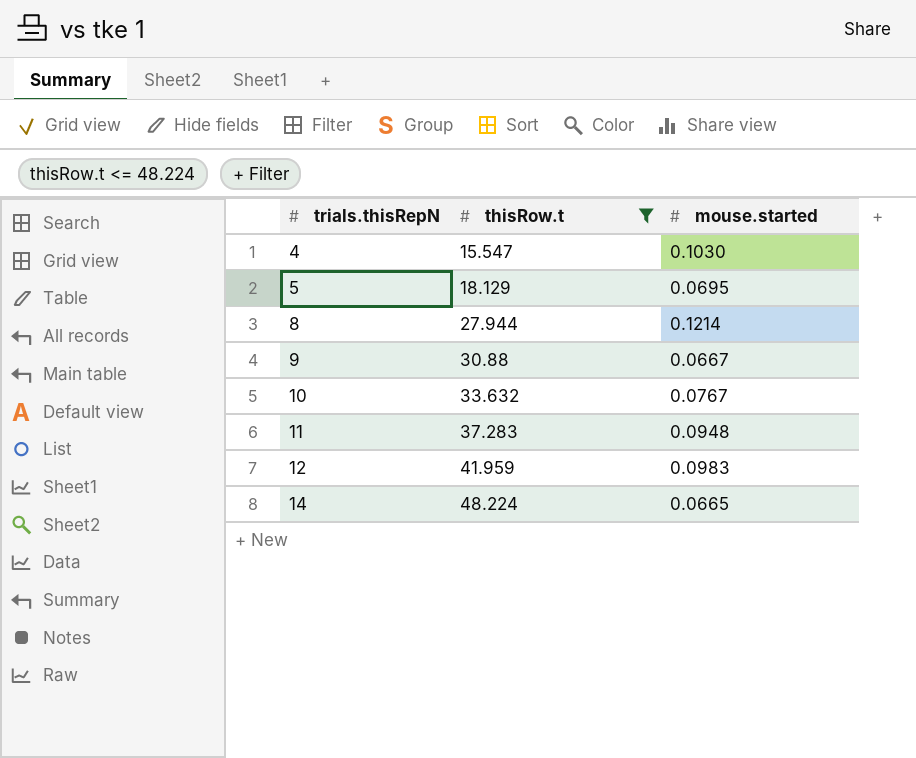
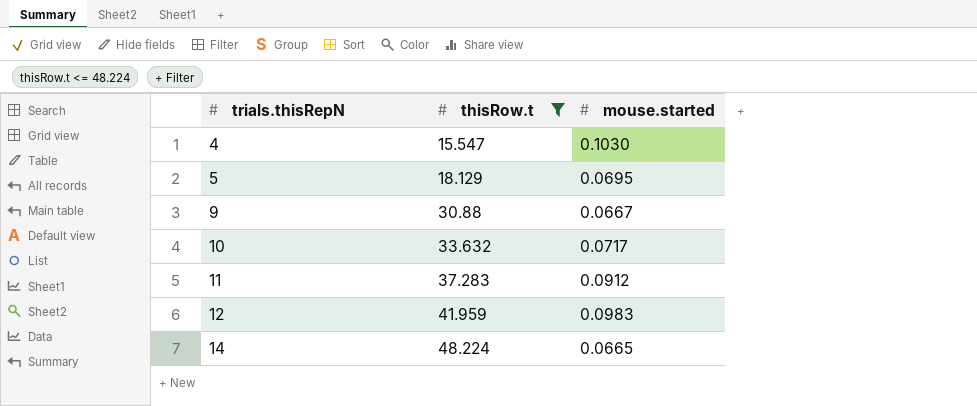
row 8: 27.944 | 0.1214 -> none
10 | mouse.started: 0.0767 -> 0.0717
11 | mouse.started: 0.0948 -> 0.0912

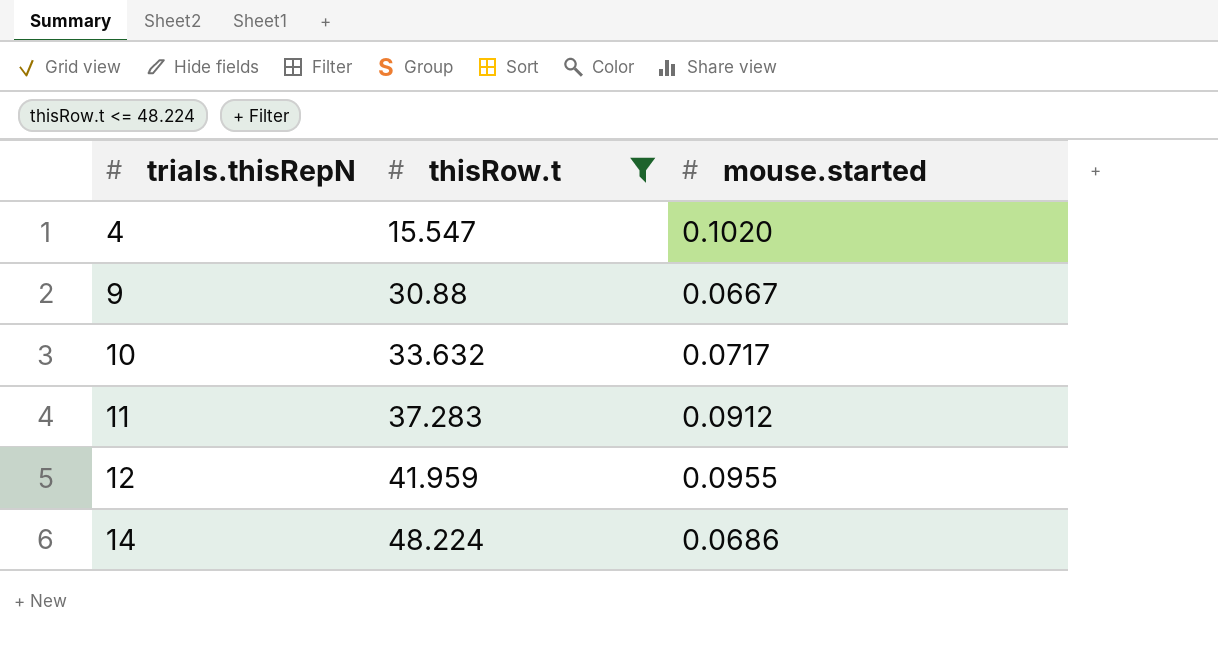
row 5: 18.129 | 0.0695 -> none
4 | mouse.started: 0.1030 -> 0.1020
12 | mouse.started: 0.0983 -> 0.0955
14 | mouse.started: 0.0665 -> 0.0686

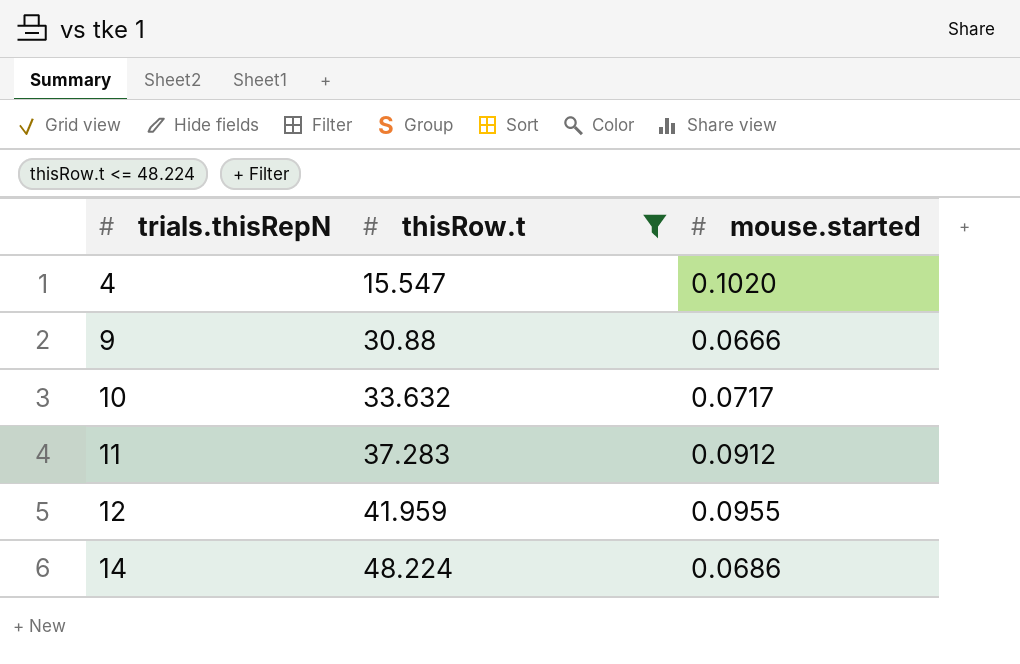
9 | mouse.started: 0.0667 -> 0.0666

